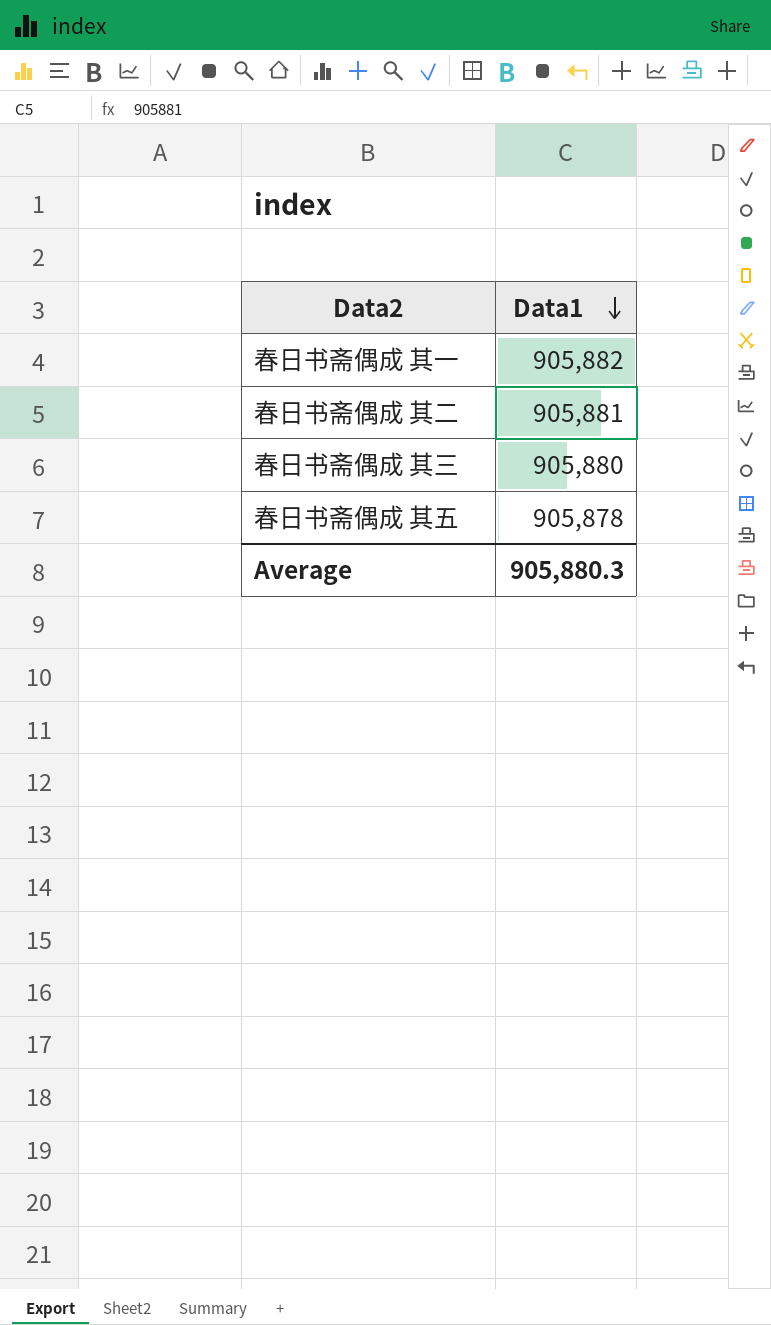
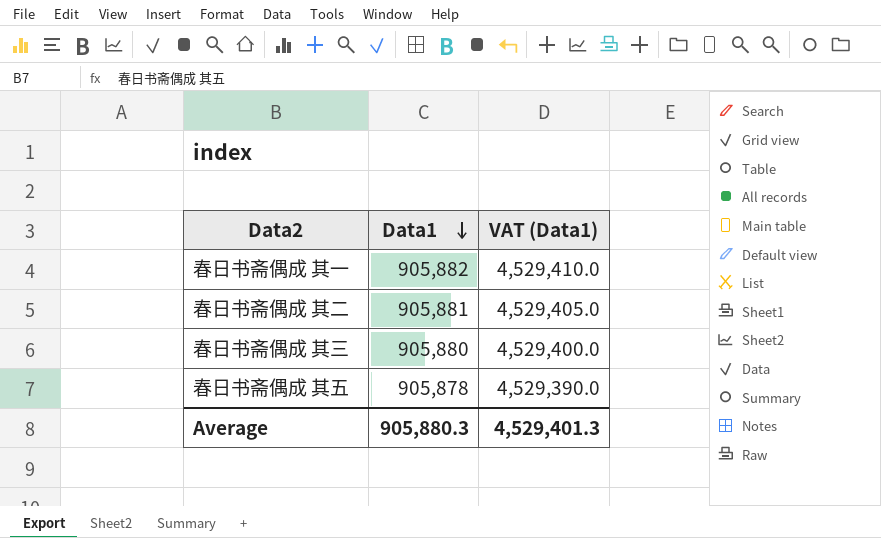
column VAT (Data1) | formula: none -> [Data1] * 5

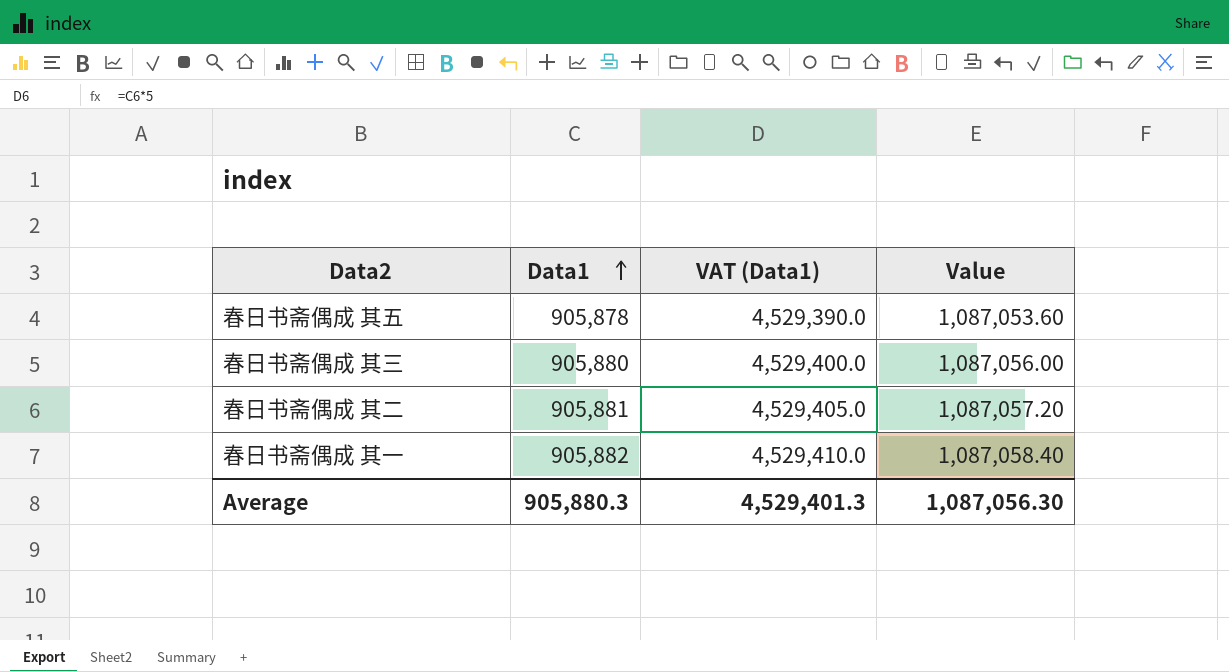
row order: Data1 descending -> Data1 ascending
column Value | formula: none -> [Data1] * 1.2

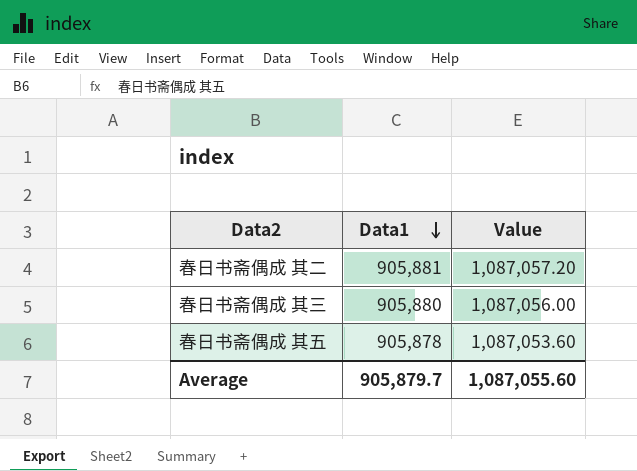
row order: Data1 ascending -> Data1 descending
column VAT (Data1) | formula: [Data1] * 5 -> none
row 春日书斋偶成 其一: 905,882 | 4,529,410.0 | 1,087,058.40 -> none
Average | Data1: 905,880.3 -> 905,879.7
Average | Value: 1,087,056.30 -> 1,087,055.60

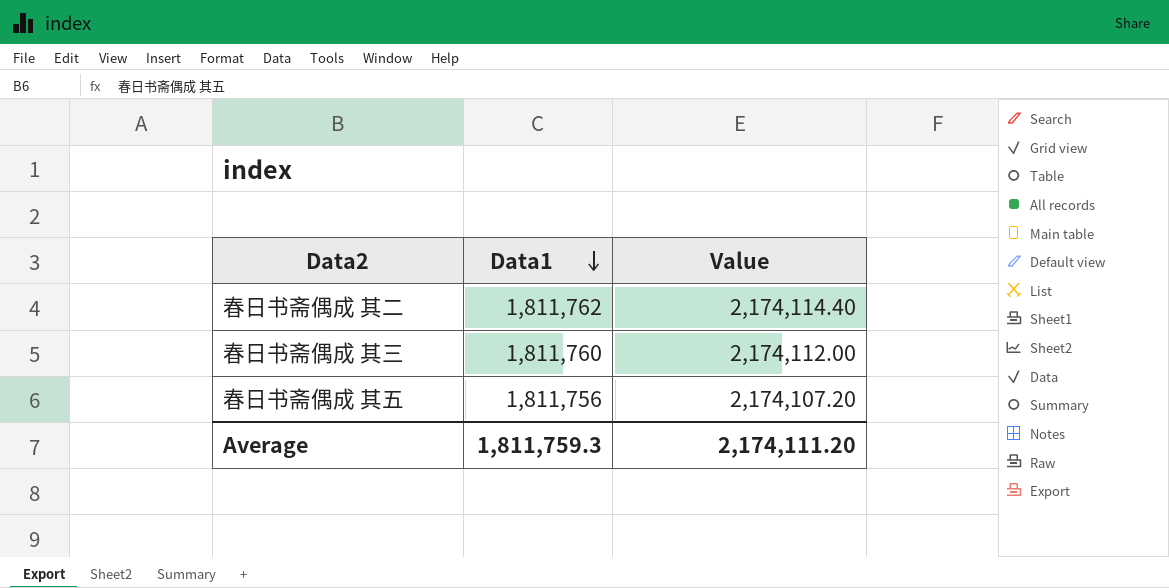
春日书斋偶成 其二 | Data1: 905,881 -> 1,811,762
春日书斋偶成 其二 | Value: 1,087,057.20 -> 2,174,114.40
春日书斋偶成 其三 | Data1: 905,880 -> 1,811,760
春日书斋偶成 其三 | Value: 1,087,056.00 -> 2,174,112.00
春日书斋偶成 其五 | Data1: 905,878 -> 1,811,756
春日书斋偶成 其五 | Value: 1,087,053.60 -> 2,174,107.20
Average | Data1: 905,879.7 -> 1,811,759.3
Average | Value: 1,087,055.60 -> 2,174,111.20

